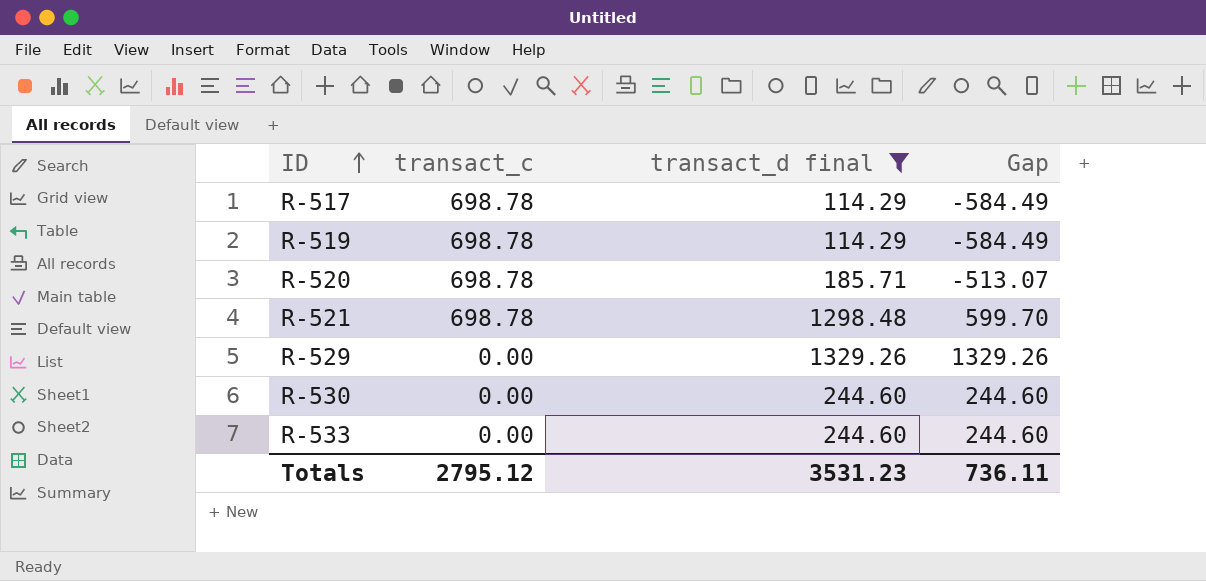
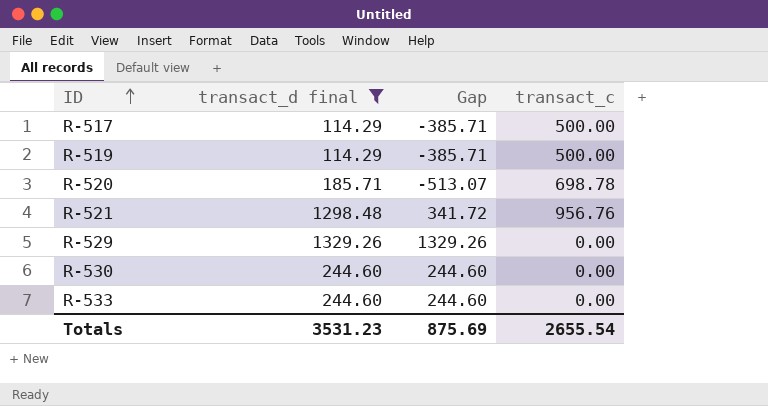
column transact_c | position: 2 -> 4
R-517 | Gap: -584.49 -> -385.71
R-517 | transact_c: 698.78 -> 500.00
R-519 | Gap: -584.49 -> -385.71
R-519 | transact_c: 698.78 -> 500.00
R-521 | Gap: 599.70 -> 341.72
R-521 | transact_c: 698.78 -> 956.76
Totals | Gap: 736.11 -> 875.69
Totals | transact_c: 2795.12 -> 2655.54

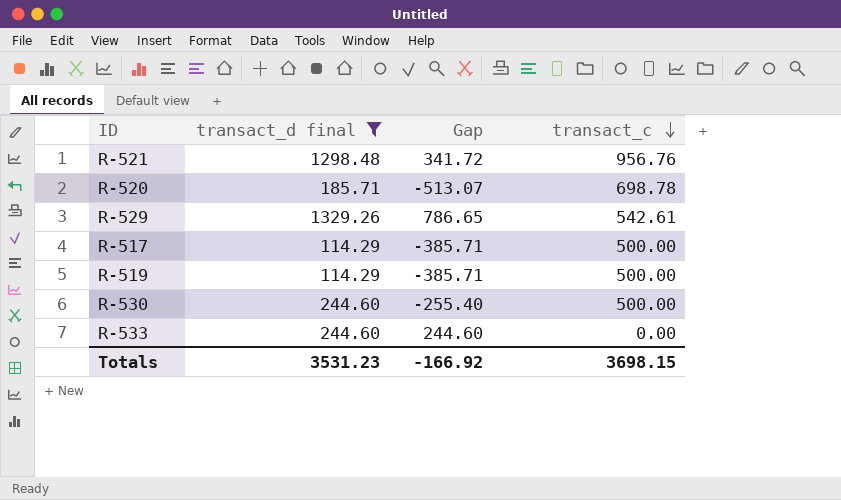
row order: ID ascending -> transact_c descending
R-529 | Gap: 1329.26 -> 786.65
R-529 | transact_c: 0.00 -> 542.61
R-530 | Gap: 244.60 -> -255.40
R-530 | transact_c: 0.00 -> 500.00
Totals | Gap: 875.69 -> -166.92
Totals | transact_c: 2655.54 -> 3698.15

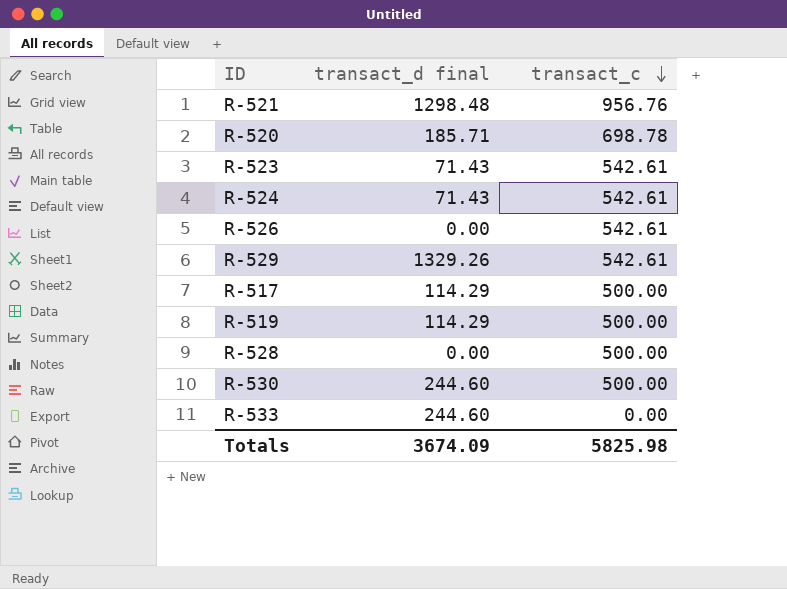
filter: transact_d final >= 114.29 -> none
column Gap | formula: [transact_d final] - [transact_c] -> none
Totals | transact_d final: 3531.23 -> 3674.09
Totals | transact_c: 3698.15 -> 5825.98

